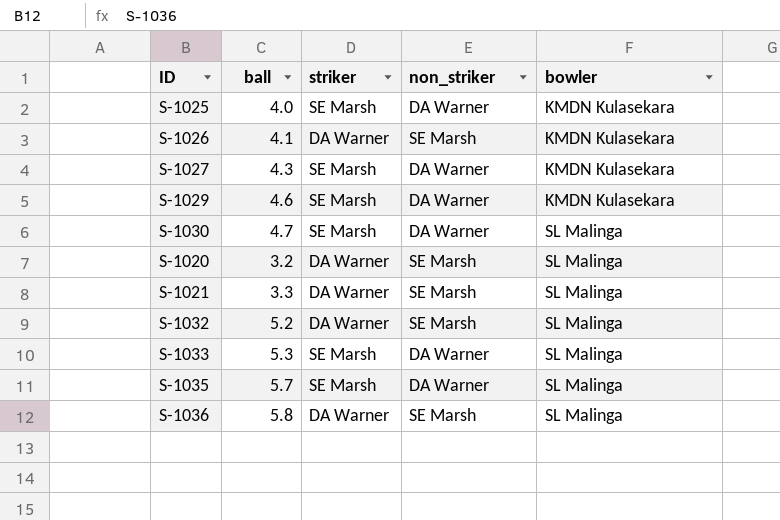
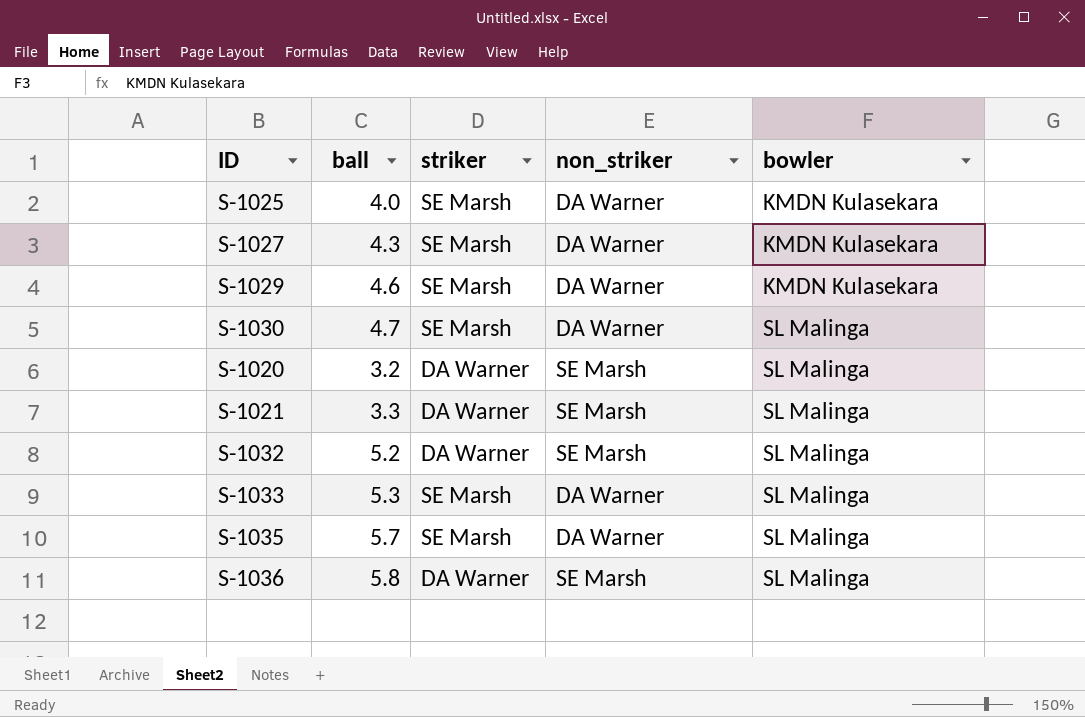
row S-1026: 4.1 | DA Warner | SE Marsh | KMDN Kulasekara -> none

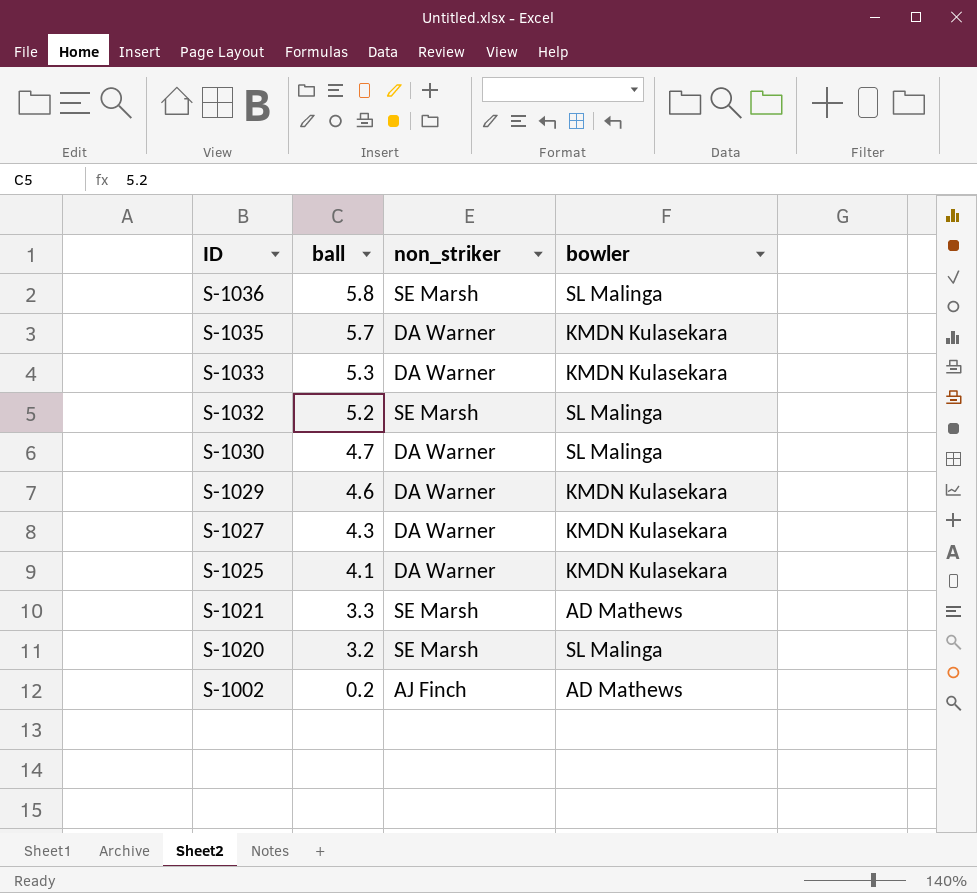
row order: bowler ascending -> ID descending
column striker | position: 3 -> none
S-1035 | bowler: SL Malinga -> KMDN Kulasekara
S-1033 | bowler: SL Malinga -> KMDN Kulasekara
S-1025 | ball: 4.0 -> 4.1
S-1021 | bowler: SL Malinga -> AD Mathews
row S-1002: none -> 0.2 | AJ Finch | AD Mathews

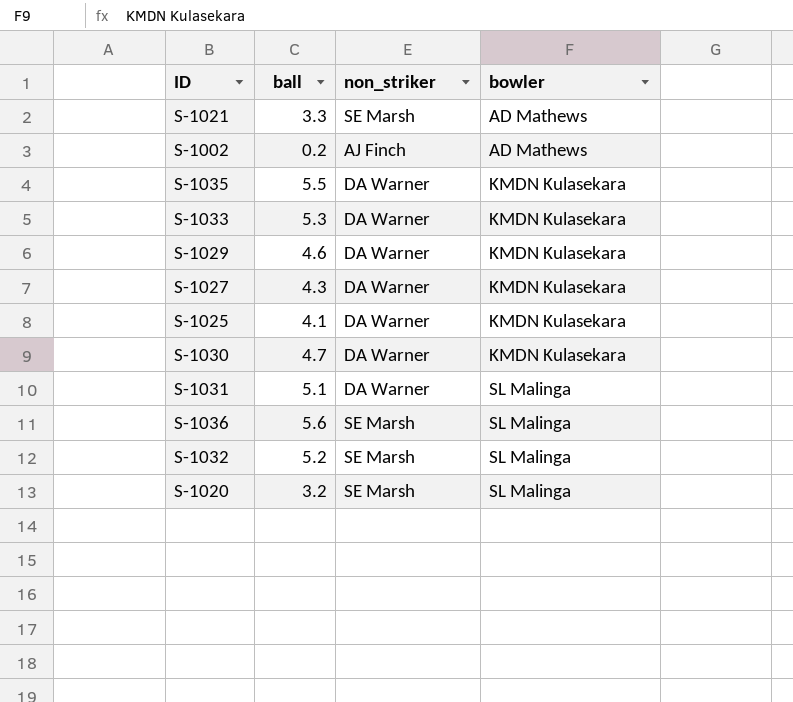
row order: ID descending -> bowler ascending
S-1035 | ball: 5.7 -> 5.5
S-1030 | bowler: SL Malinga -> KMDN Kulasekara
row S-1031: none -> 5.1 | DA Warner | SL Malinga
S-1036 | ball: 5.8 -> 5.6

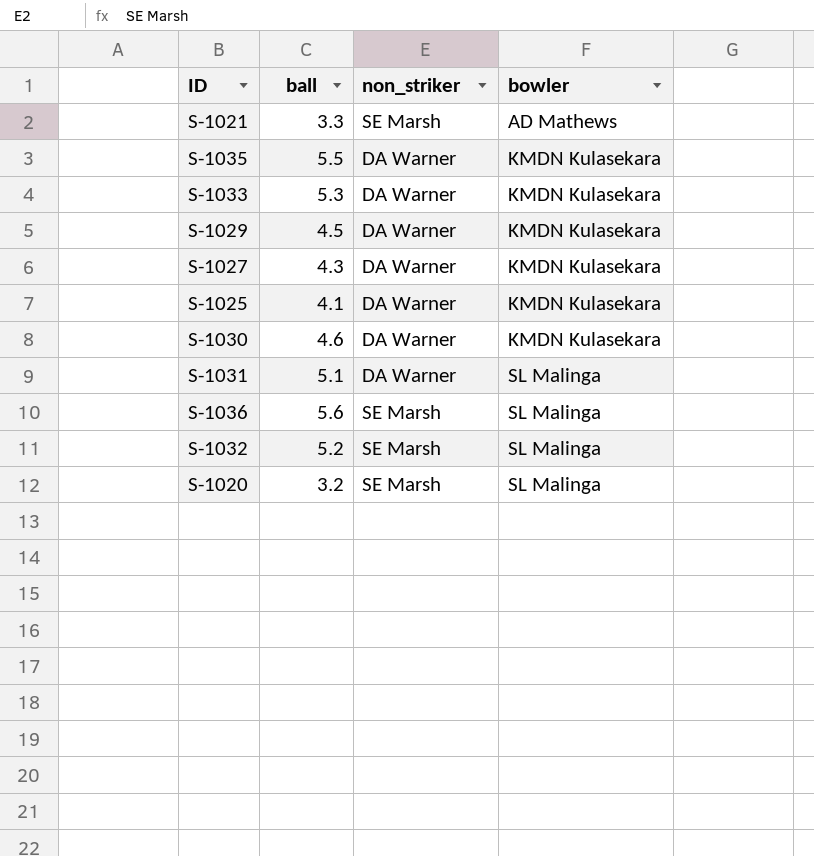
row S-1002: 0.2 | AJ Finch | AD Mathews -> none
S-1029 | ball: 4.6 -> 4.5
S-1030 | ball: 4.7 -> 4.6

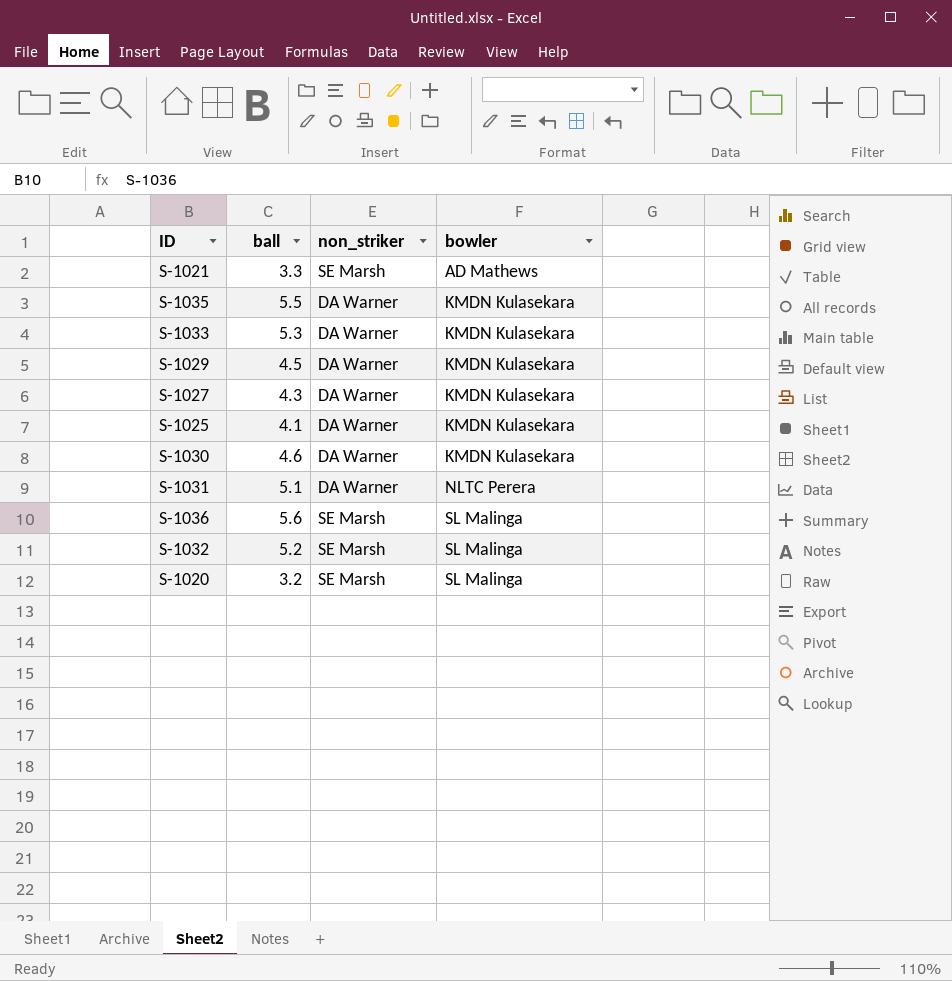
S-1031 | bowler: SL Malinga -> NLTC Perera

